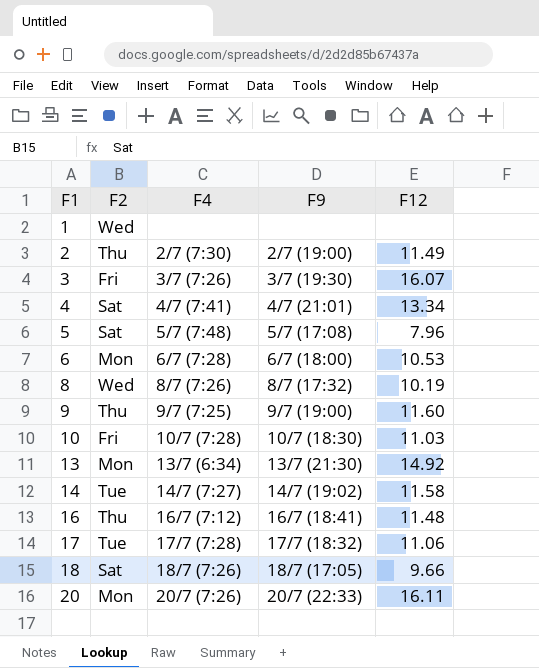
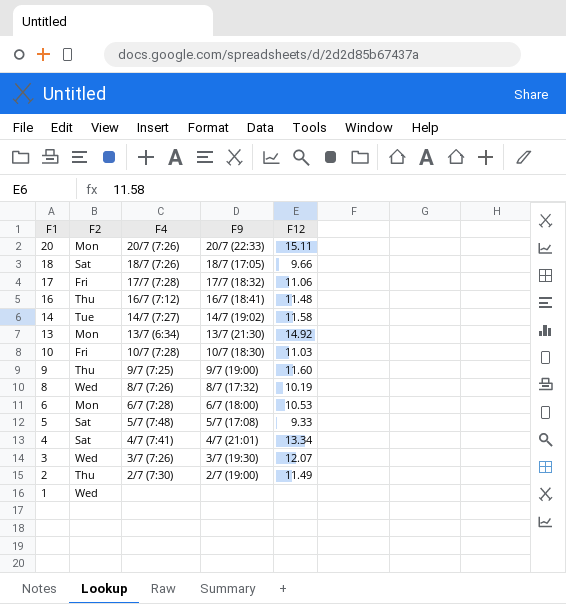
row order: F1 ascending -> F1 descending
20 | F12: 16.11 -> 15.11
17 | F2: Tue -> Fri
5 | F12: 7.96 -> 9.33
3 | F2: Fri -> Wed
3 | F12: 16.07 -> 12.07

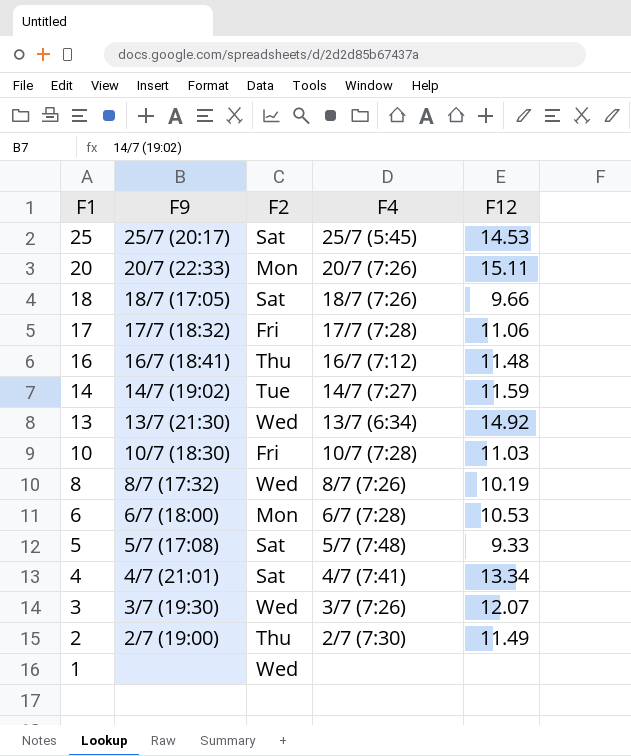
column F9 | position: 4 -> 2
row 9: Thu | 9/7 (7:25) | 9/7 (19:00) | 11.60 -> none
row 25: none -> 25/7 (20:17) | Sat | 25/7 (5:45) | 14.53
14 | F12: 11.58 -> 11.59
13 | F2: Mon -> Wed

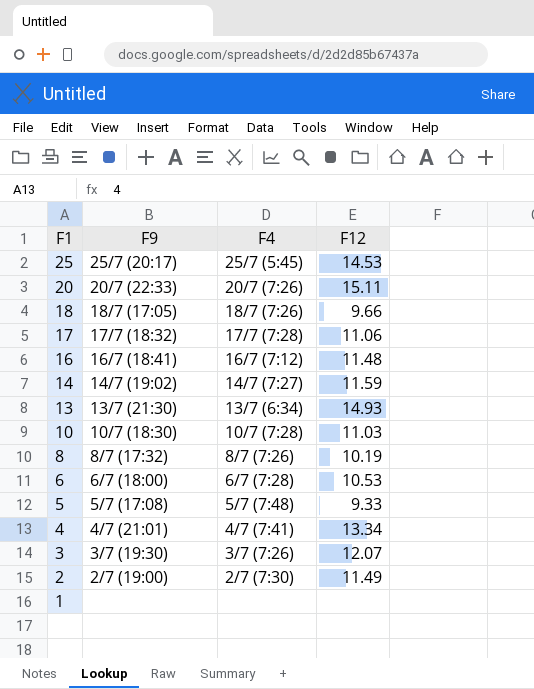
column F2 | position: 3 -> none
13 | F12: 14.92 -> 14.93

